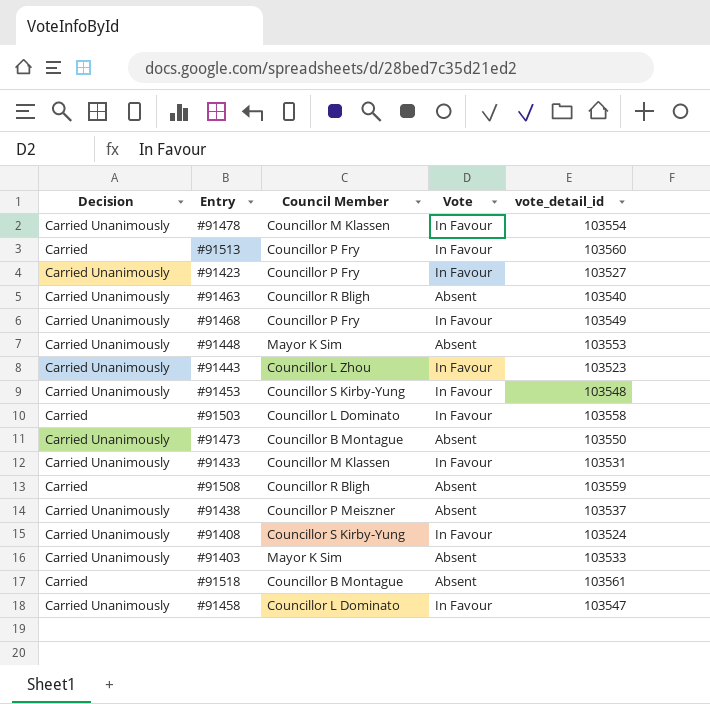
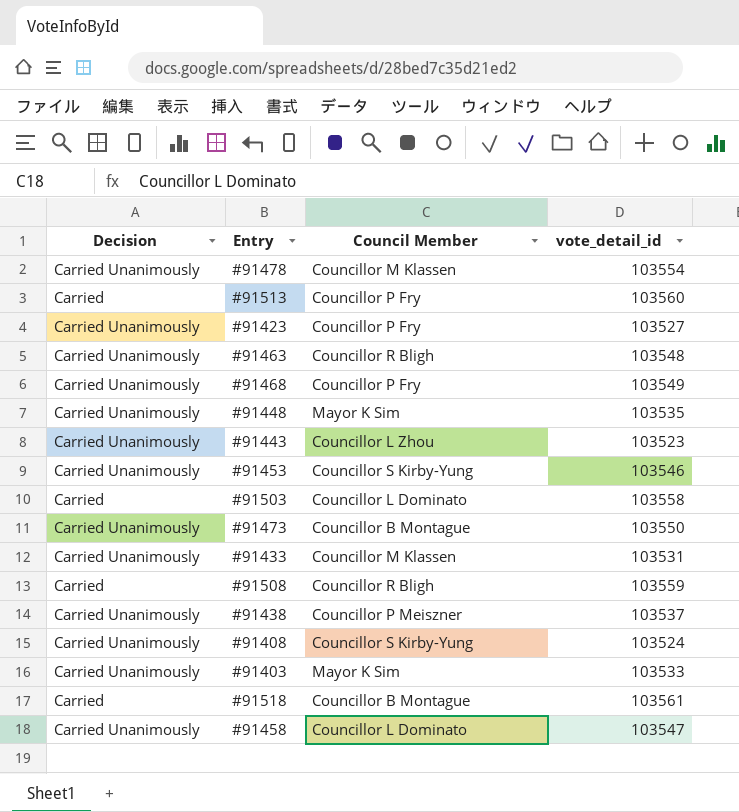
column Vote | position: 4 -> none
#91463 | vote_detail_id: 103540 -> 103548
#91448 | vote_detail_id: 103553 -> 103535
#91453 | vote_detail_id: 103548 -> 103546

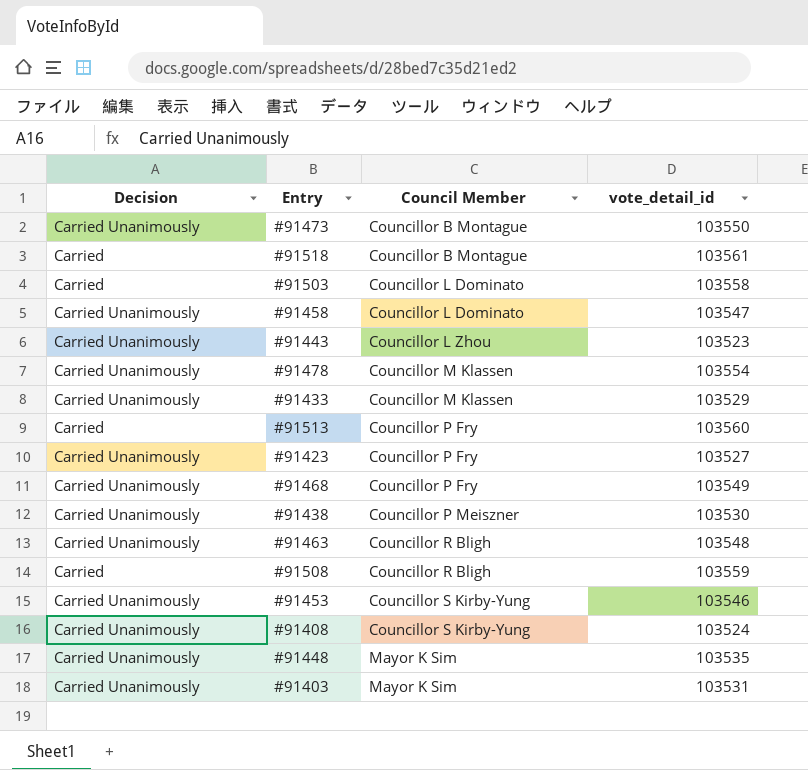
row order: none -> Council Member ascending
#91433 | vote_detail_id: 103531 -> 103529
#91438 | vote_detail_id: 103537 -> 103530
#91403 | vote_detail_id: 103533 -> 103531

